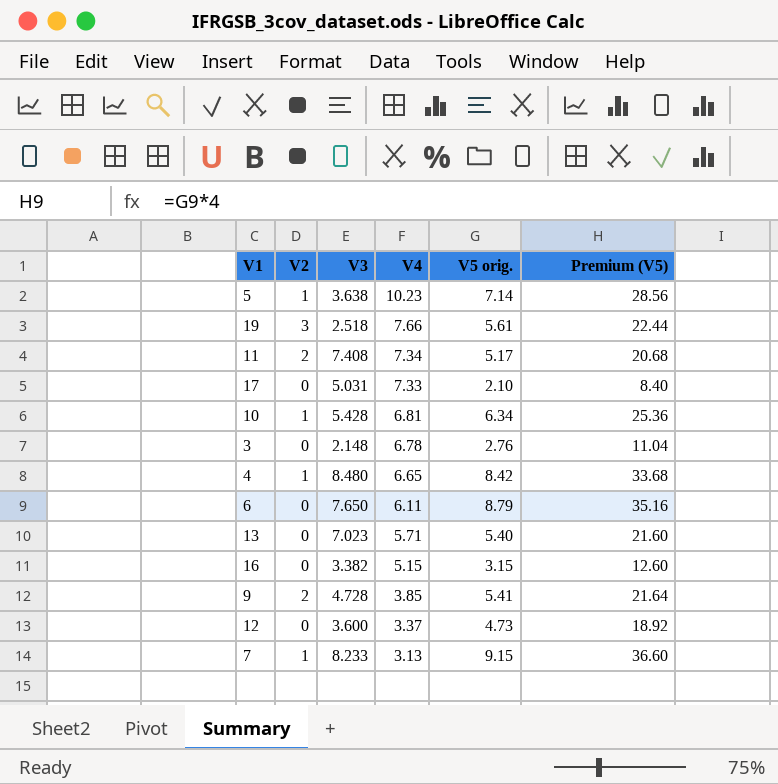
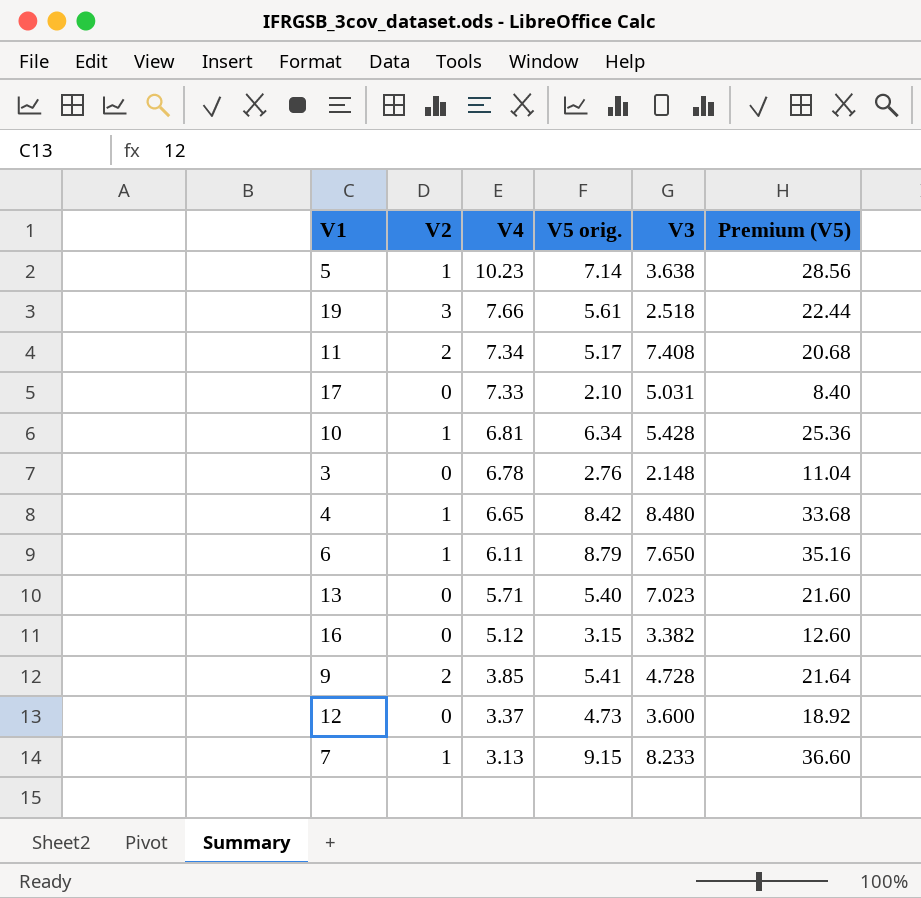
column V3 | position: 3 -> 5
6 | V2: 0 -> 1
16 | V4: 5.15 -> 5.12

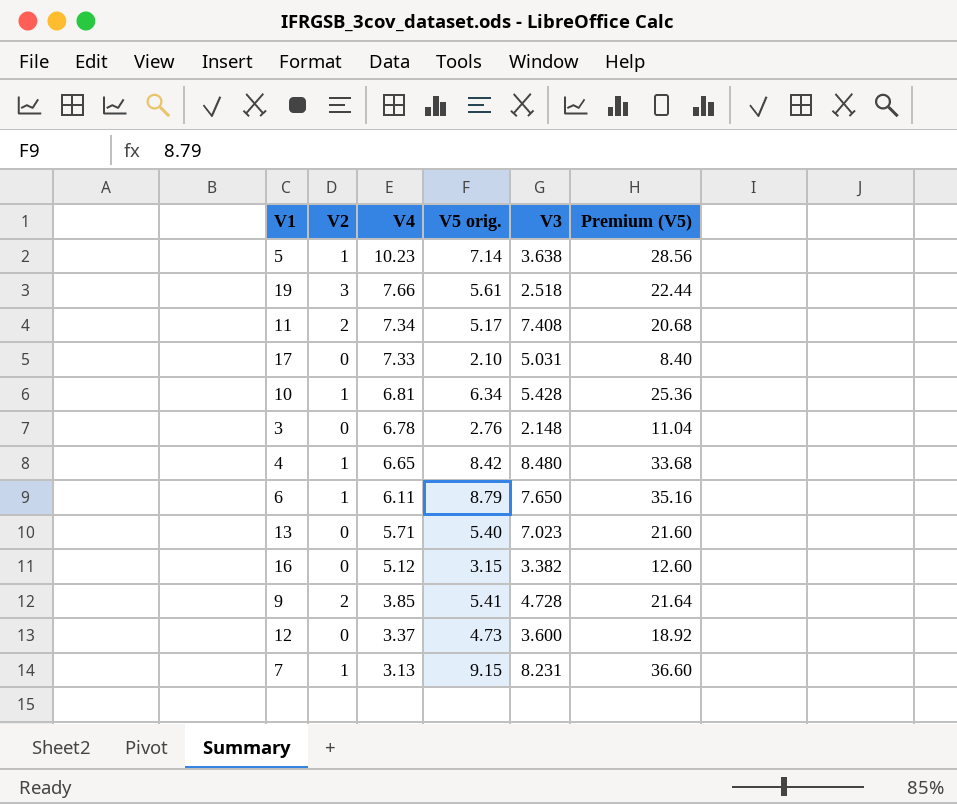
7 | V3: 8.233 -> 8.231

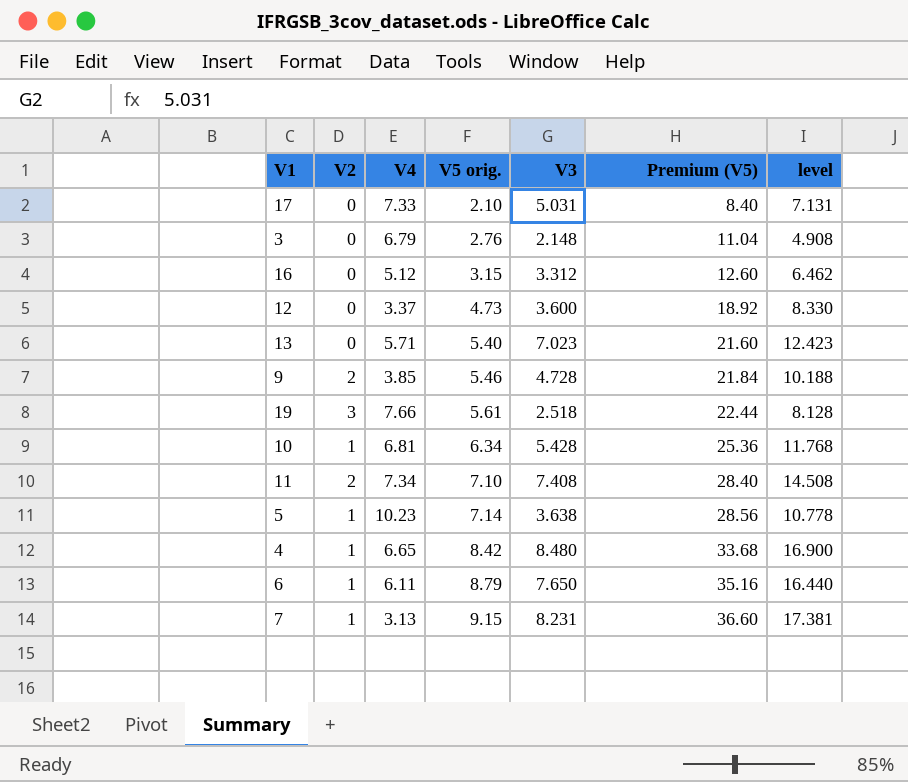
row order: V4 descending -> V5 orig. ascending
column level | formula: none -> [V5 orig.] + [V3]
3 | V4: 6.78 -> 6.79
16 | V3: 3.382 -> 3.312
9 | V5 orig.: 5.41 -> 5.46
9 | Premium (V5): 21.64 -> 21.84
11 | V5 orig.: 5.17 -> 7.10
11 | Premium (V5): 20.68 -> 28.40

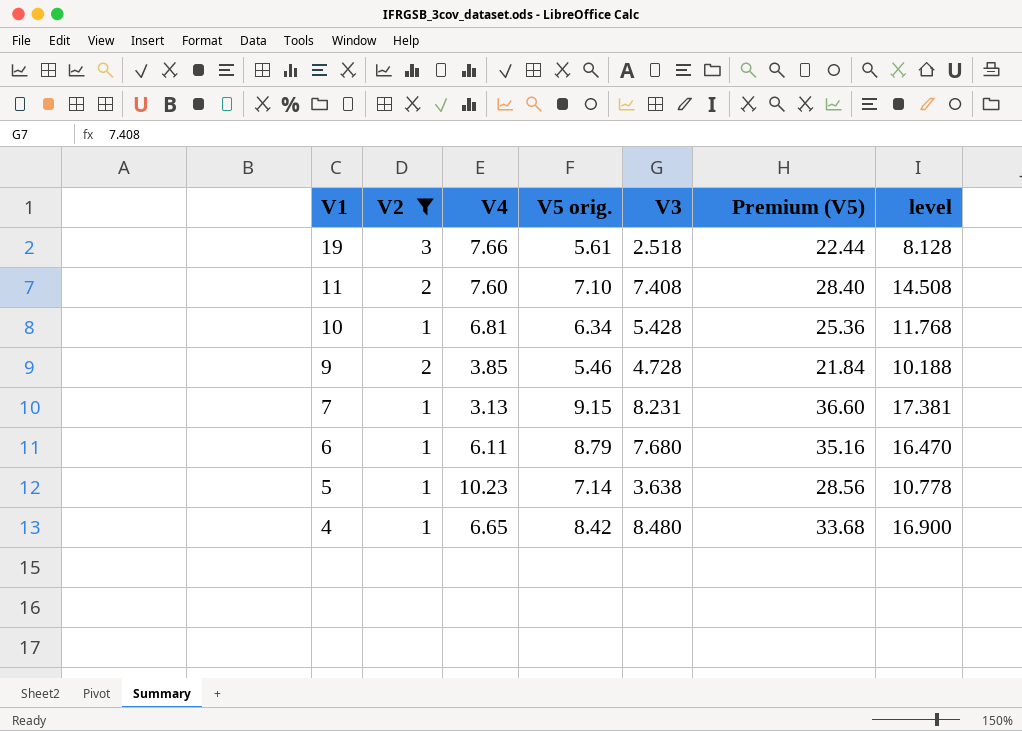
filter: none -> V2 != 0
row order: V5 orig. ascending -> V1 descending
11 | V4: 7.34 -> 7.60
6 | V3: 7.650 -> 7.680
6 | level: 16.440 -> 16.470

